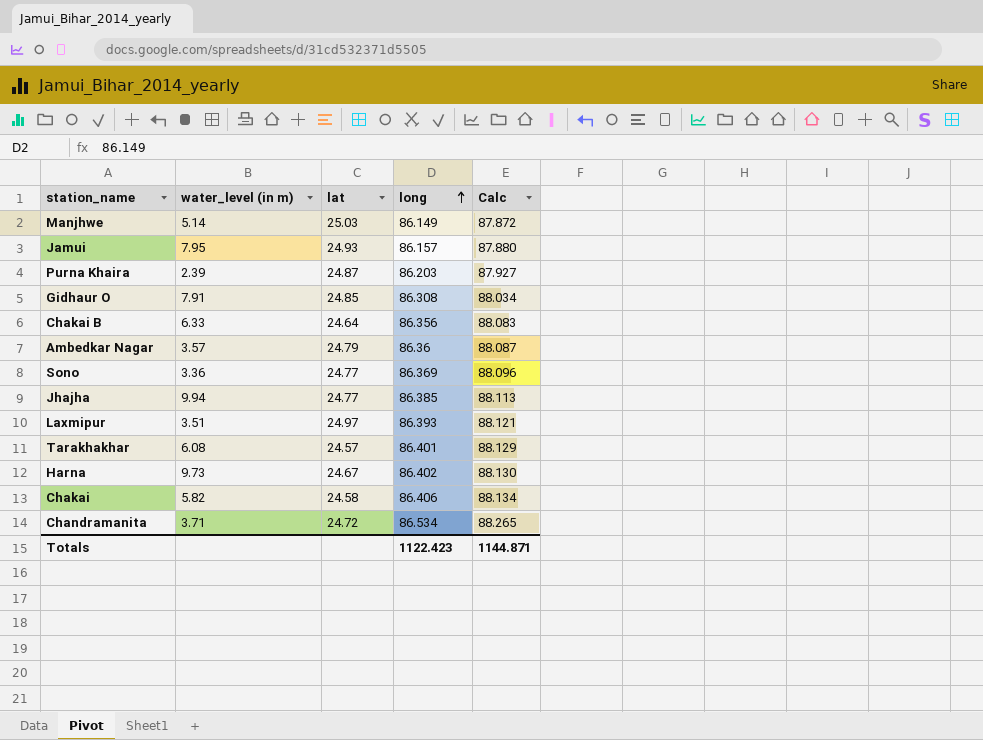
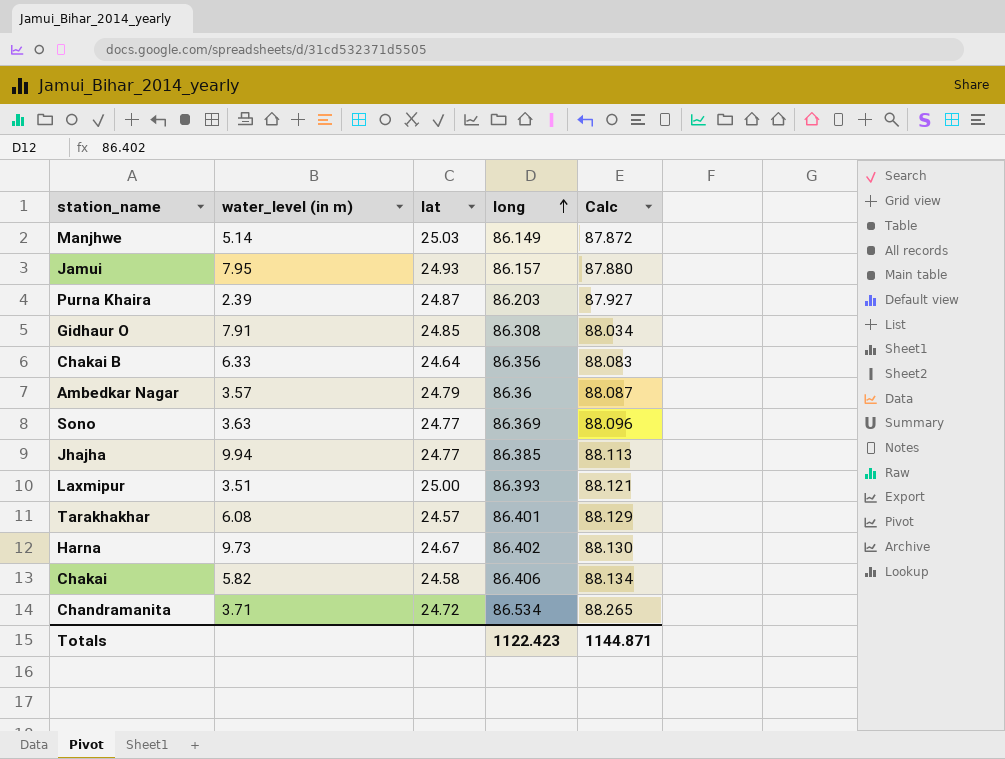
Sono | water_level (in m): 3.36 -> 3.63
Laxmipur | lat: 24.97 -> 25.00

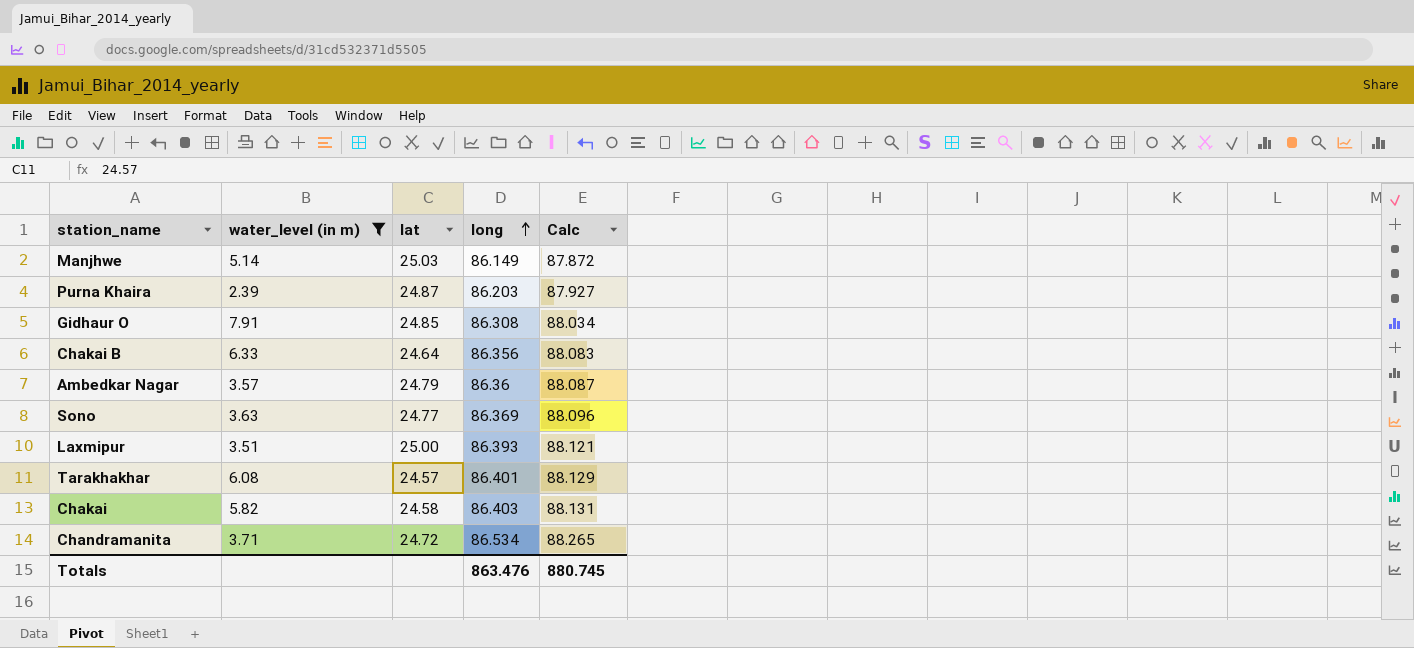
filter: none -> water_level (in m) <= 7.91
Chakai | long: 86.406 -> 86.403
Chakai | Calc: 88.134 -> 88.131
Totals | long: 1122.423 -> 863.476
Totals | Calc: 1144.871 -> 880.745

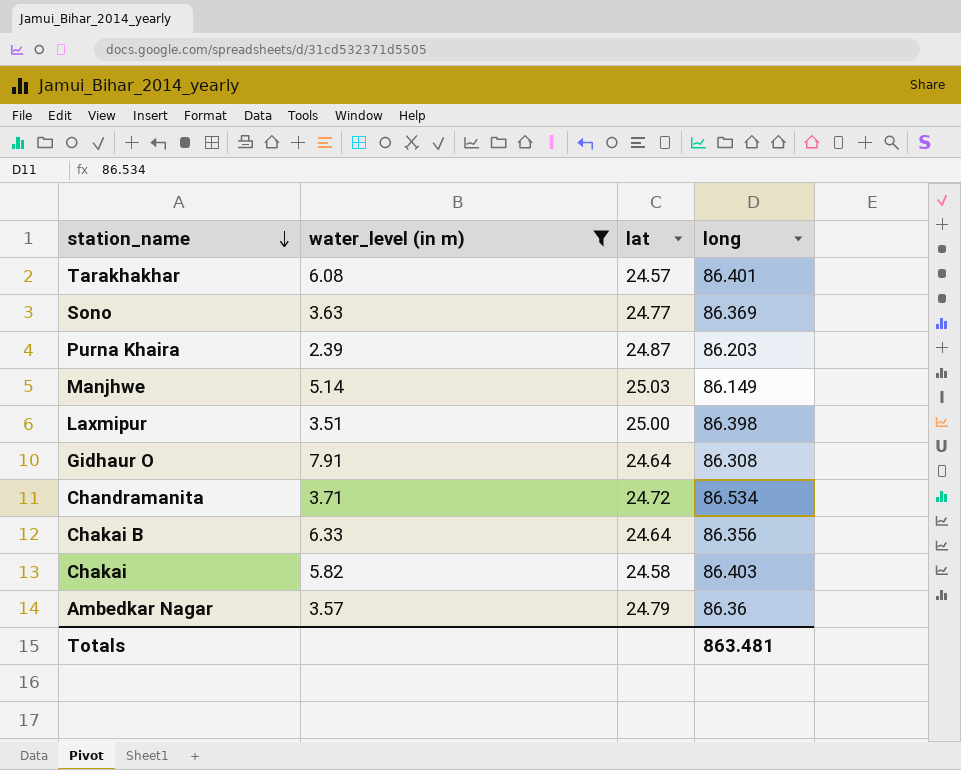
row order: long ascending -> station_name descending
column Calc | formula: [long] * 1.02 -> none
Laxmipur | long: 86.393 -> 86.398
Gidhaur O | lat: 24.85 -> 24.64
Totals | long: 863.476 -> 863.481

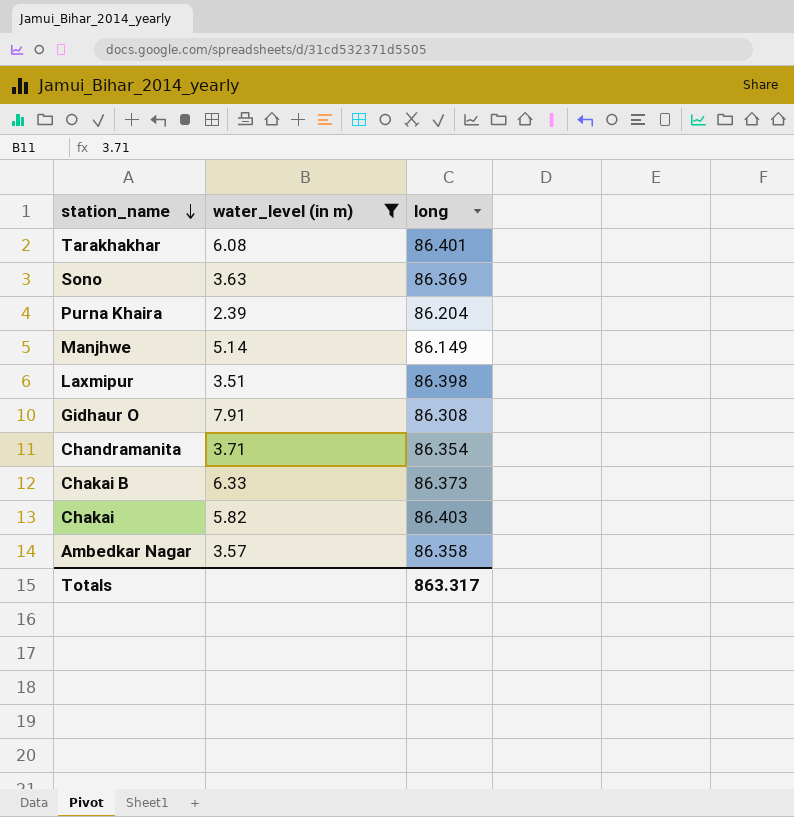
column lat | position: 3 -> none
Purna Khaira | long: 86.203 -> 86.204
Chandramanita | long: 86.534 -> 86.354
Chakai B | long: 86.356 -> 86.373
Ambedkar Nagar | long: 86.36 -> 86.358
Totals | long: 863.481 -> 863.317

